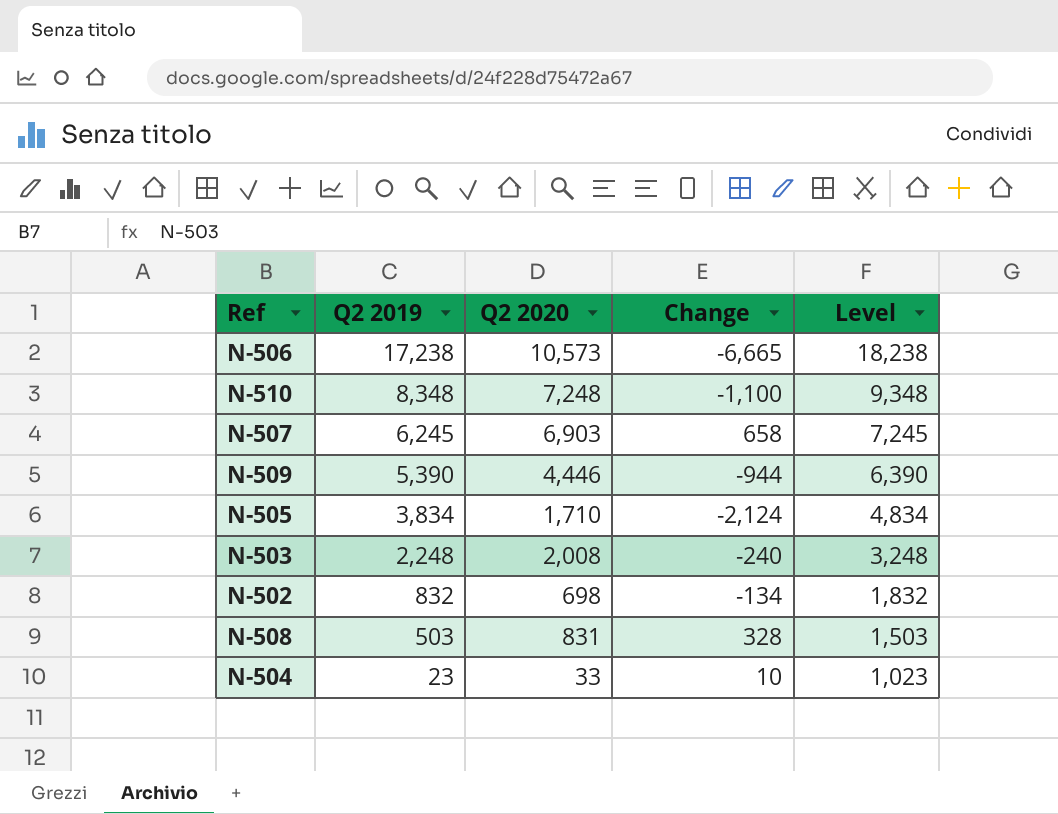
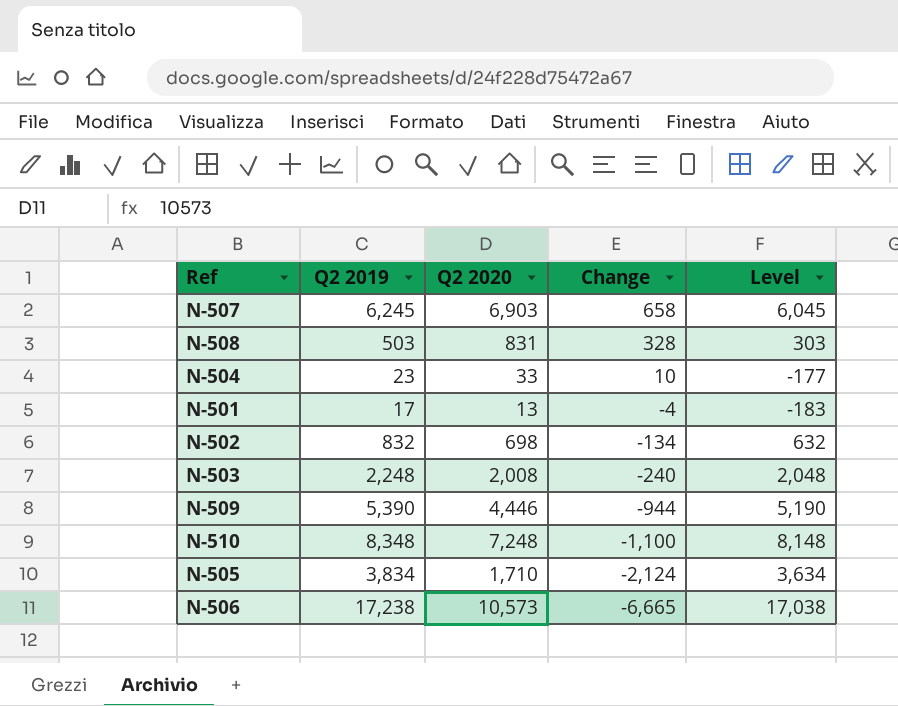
row order: Q2 2019 descending -> Change descending
column Level | formula: [Q2 2019] + 1000 -> [Q2 2019] - 200
row N-501: none -> 17 | 13 | -4 | -183

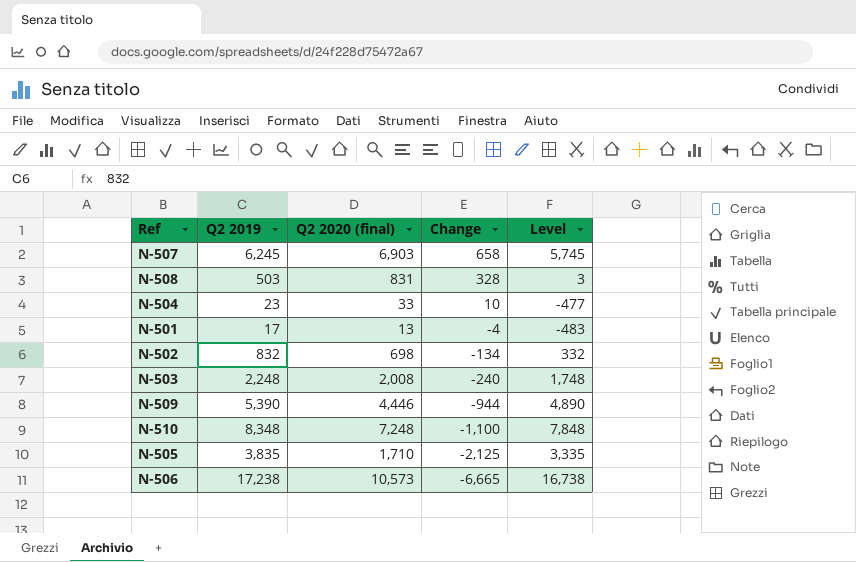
column name: Q2 2020 -> Q2 2020 (final)
column Level | formula: [Q2 2019] - 200 -> [Q2 2019] - 500
N-505 | Q2 2019: 3,834 -> 3,835
N-505 | Change: -2,124 -> -2,125

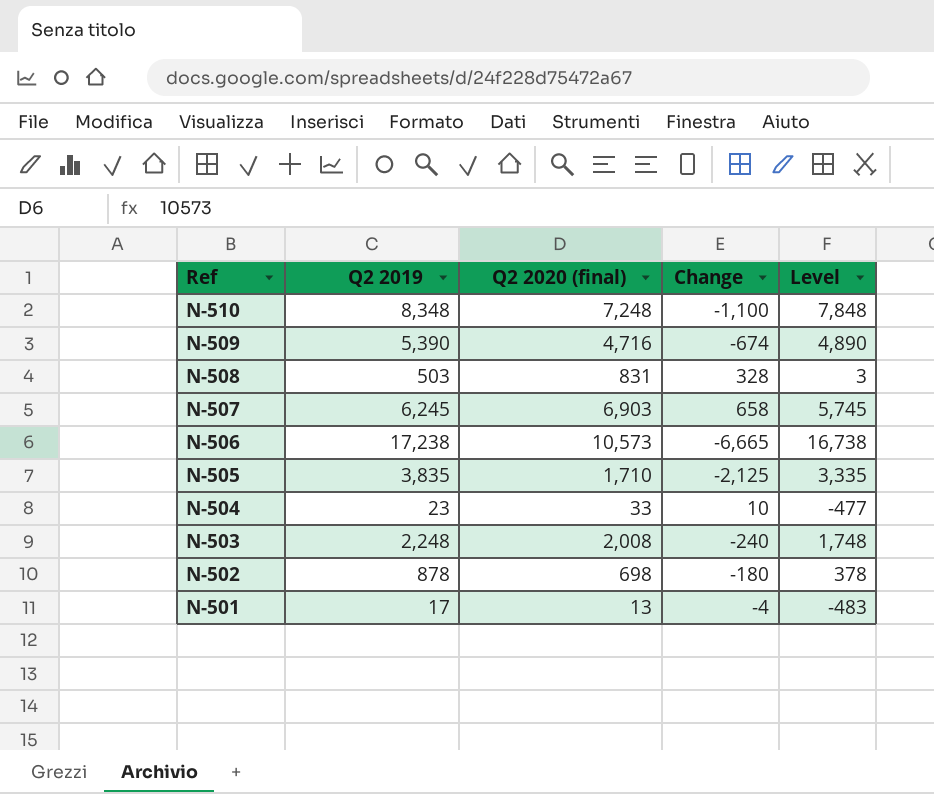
row order: Change descending -> Ref descending
N-509 | Q2 2020 (final): 4,446 -> 4,716
N-509 | Change: -944 -> -674
N-502 | Q2 2019: 832 -> 878
N-502 | Change: -134 -> -180
N-502 | Level: 332 -> 378

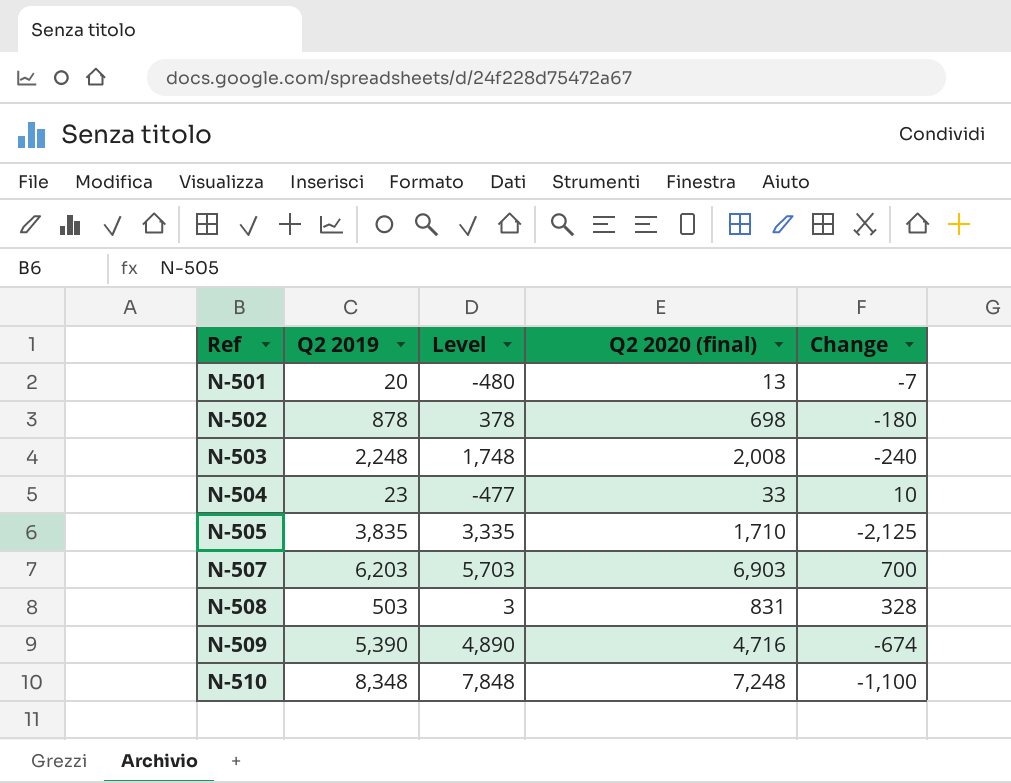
row order: Ref descending -> Ref ascending
column Level | position: 5 -> 3
row N-506: 17,238 | 10,573 | -6,665 | 16,738 -> none
N-501 | Q2 2019: 17 -> 20
N-501 | Level: -483 -> -480
N-501 | Change: -4 -> -7
N-507 | Q2 2019: 6,245 -> 6,203
N-507 | Level: 5,745 -> 5,703
N-507 | Change: 658 -> 700

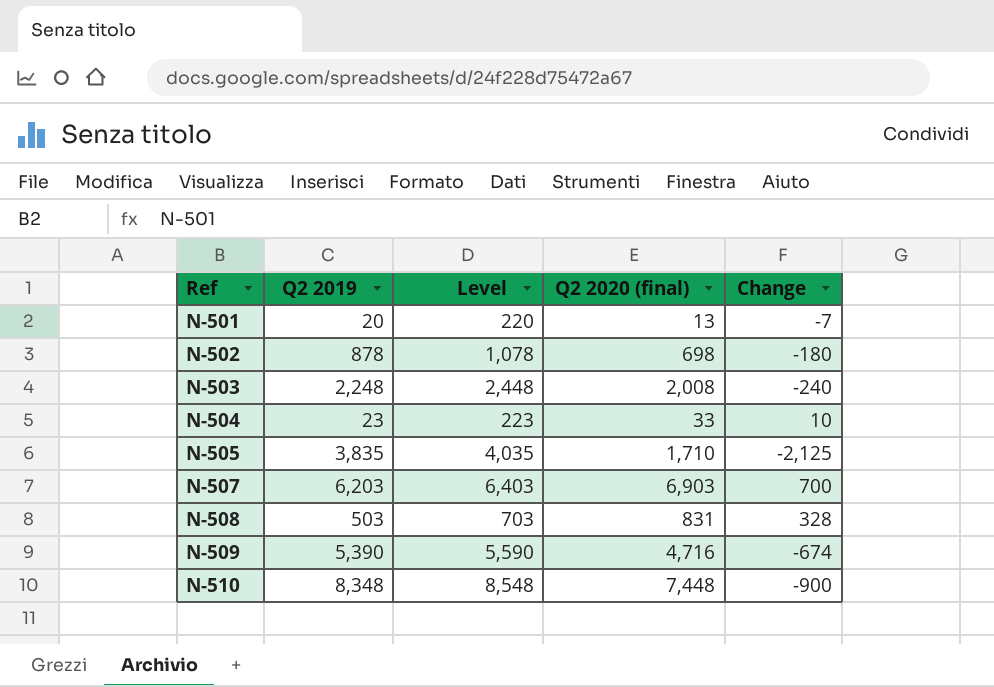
column Level | formula: [Q2 2019] - 500 -> [Q2 2019] + 200
N-510 | Q2 2020 (final): 7,248 -> 7,448
N-510 | Change: -1,100 -> -900

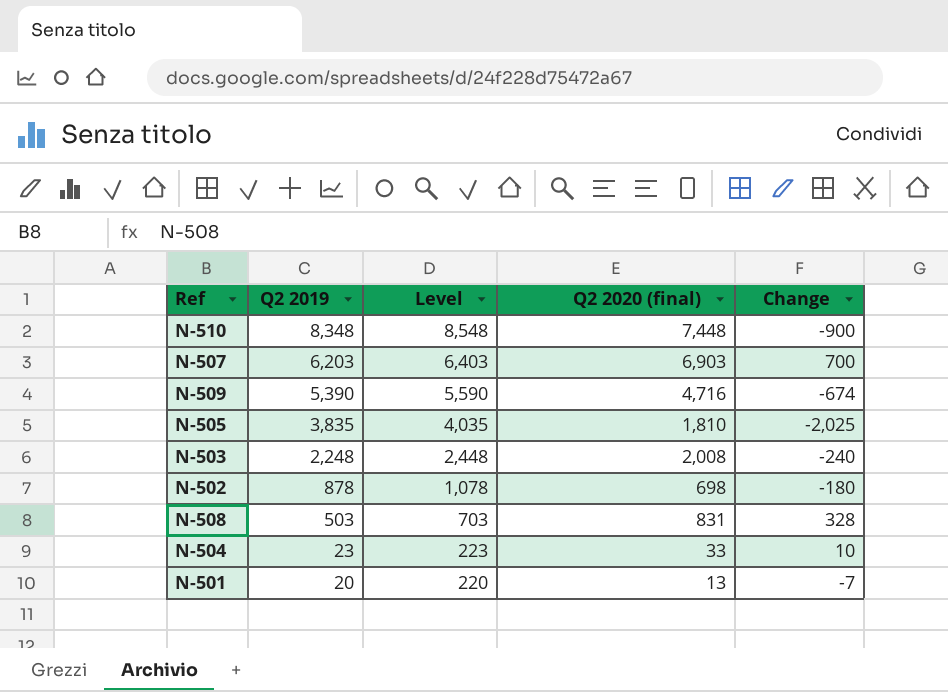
row order: Ref ascending -> Q2 2019 descending
N-505 | Q2 2020 (final): 1,710 -> 1,810
N-505 | Change: -2,125 -> -2,025

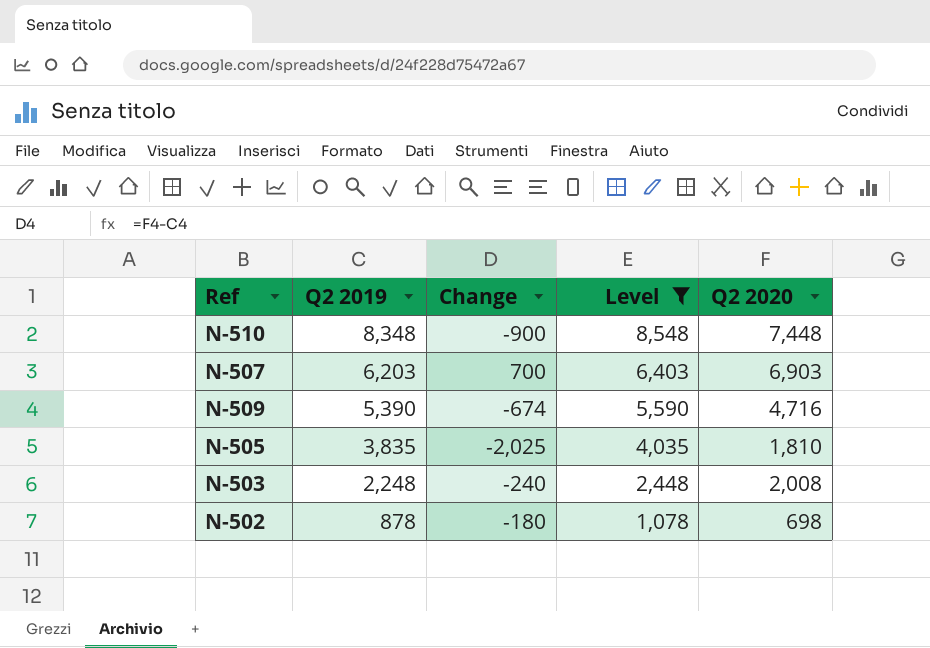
filter: none -> Level >= 1,078
column Change | position: 5 -> 3
column name: Q2 2020 (final) -> Q2 2020

